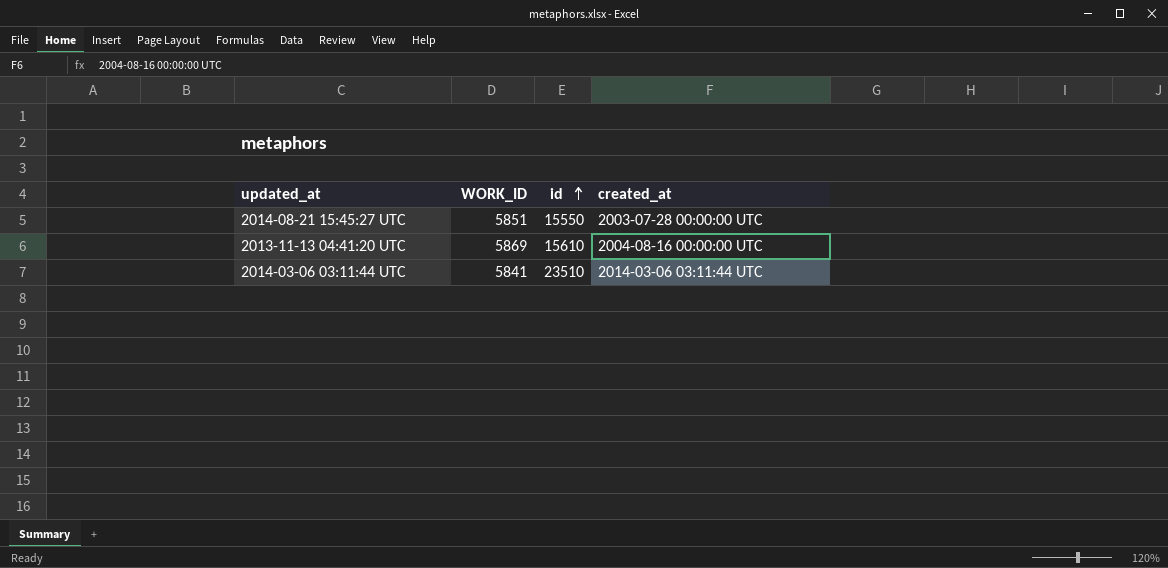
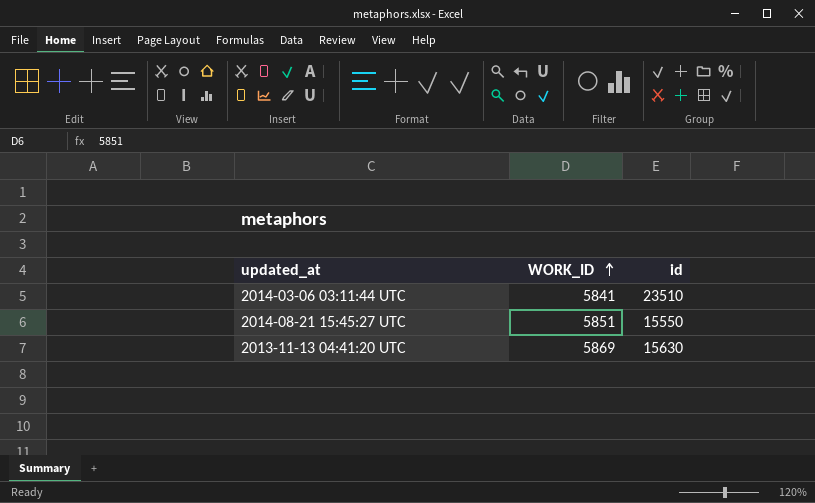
row order: id ascending -> WORK_ID ascending
column created_at | position: 4 -> none
2013-11-13 04:41:20 UTC | id: 15610 -> 15630

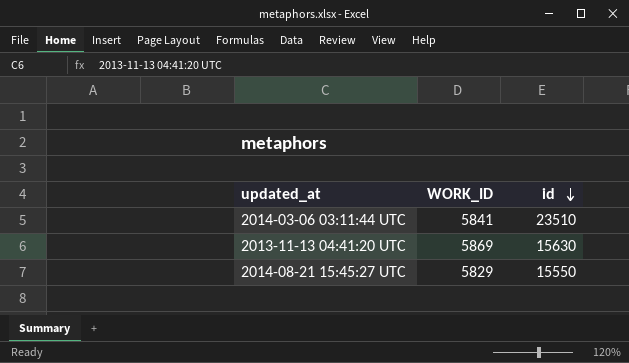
row order: WORK_ID ascending -> id descending
2014-08-21 15:45:27 UTC | WORK_ID: 5851 -> 5829

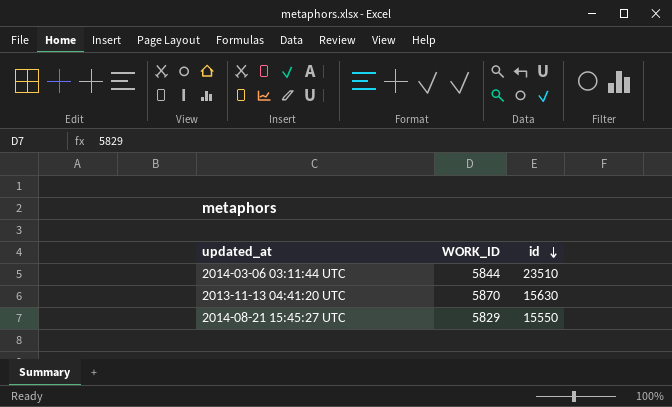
2014-03-06 03:11:44 UTC | WORK_ID: 5841 -> 5844
2013-11-13 04:41:20 UTC | WORK_ID: 5869 -> 5870

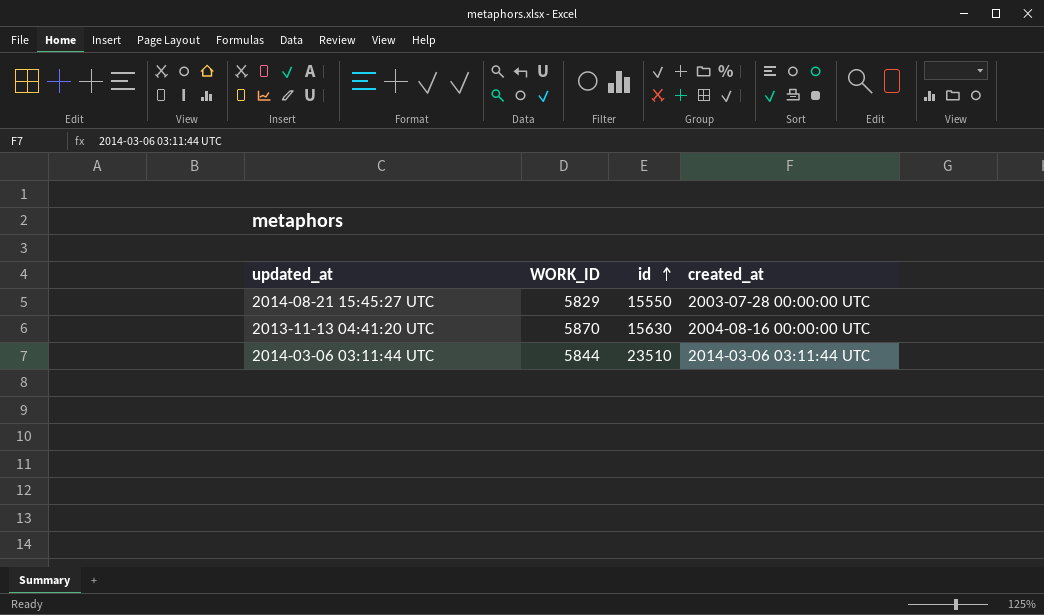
row order: id descending -> id ascending
column created_at | position: none -> 4

